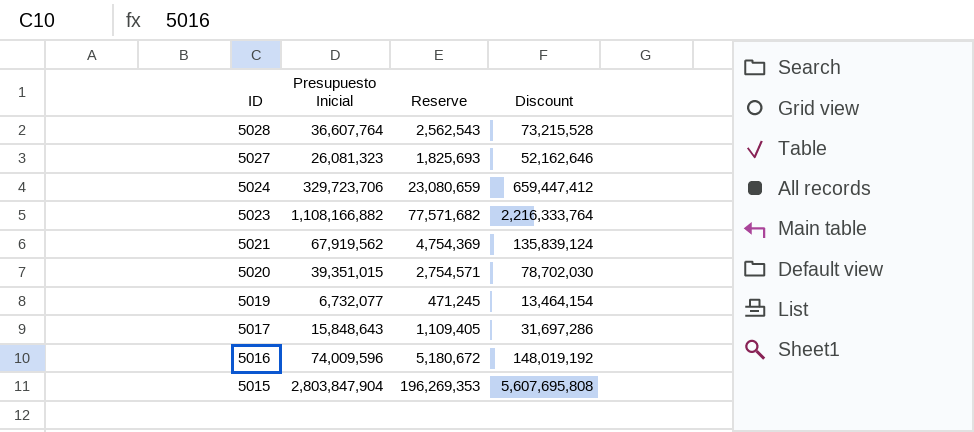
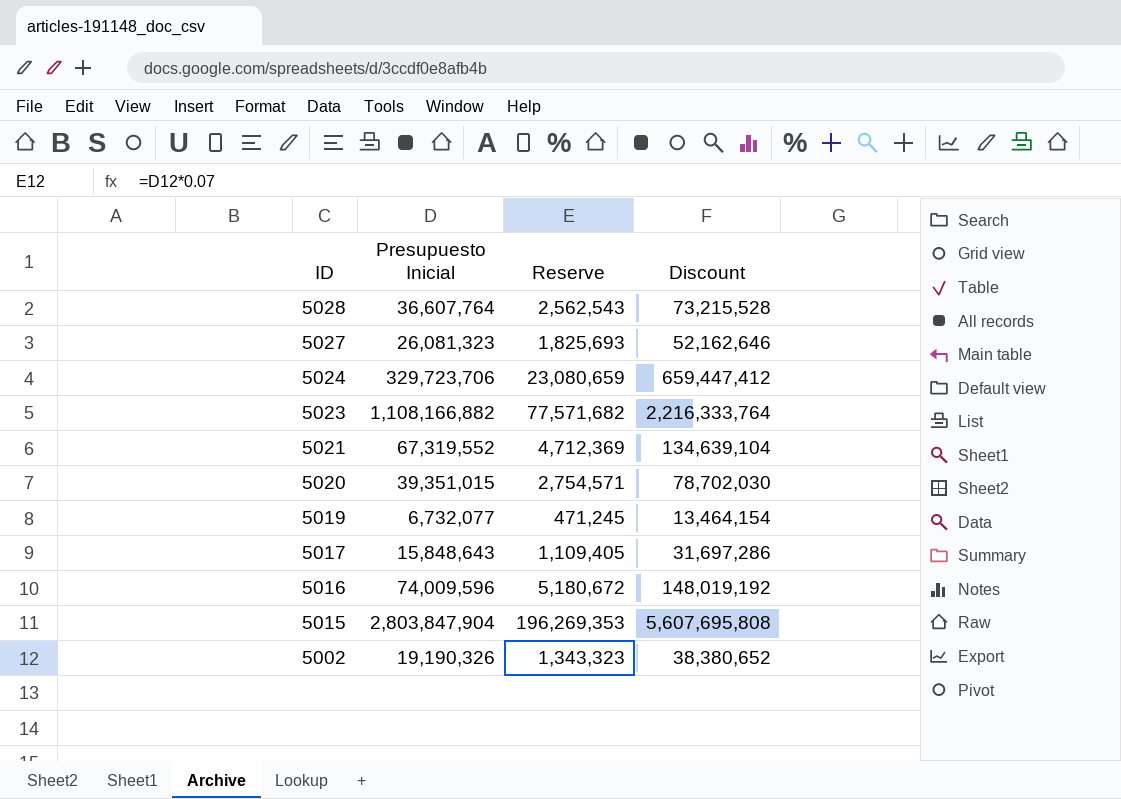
5021 | Presupuesto Inicial: 67,919,562 -> 67,319,552
5021 | Reserve: 4,754,369 -> 4,712,369
5021 | Discount: 135,839,124 -> 134,639,104
row 5002: none -> 19,190,326 | 1,343,323 | 38,380,652

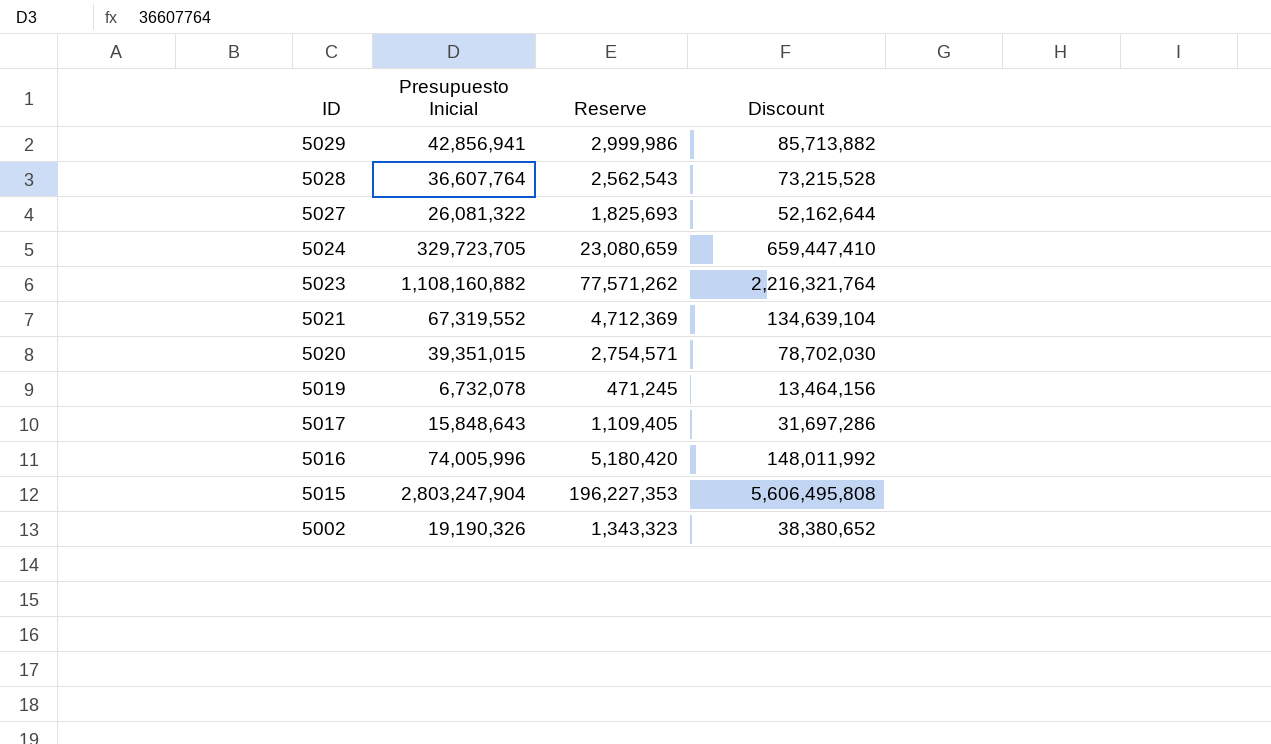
row 5029: none -> 42,856,941 | 2,999,986 | 85,713,882
5027 | Presupuesto Inicial: 26,081,323 -> 26,081,322
5027 | Discount: 52,162,646 -> 52,162,644
5024 | Presupuesto Inicial: 329,723,706 -> 329,723,705
5024 | Discount: 659,447,412 -> 659,447,410
5023 | Presupuesto Inicial: 1,108,166,882 -> 1,108,160,882
5023 | Reserve: 77,571,682 -> 77,571,262
5023 | Discount: 2,216,333,764 -> 2,216,321,764
5019 | Presupuesto Inicial: 6,732,077 -> 6,732,078
5019 | Discount: 13,464,154 -> 13,464,156
5016 | Presupuesto Inicial: 74,009,596 -> 74,005,996
5016 | Reserve: 5,180,672 -> 5,180,420
5016 | Discount: 148,019,192 -> 148,011,992
5015 | Presupuesto Inicial: 2,803,847,904 -> 2,803,247,904
5015 | Reserve: 196,269,353 -> 196,227,353
5015 | Discount: 5,607,695,808 -> 5,606,495,808

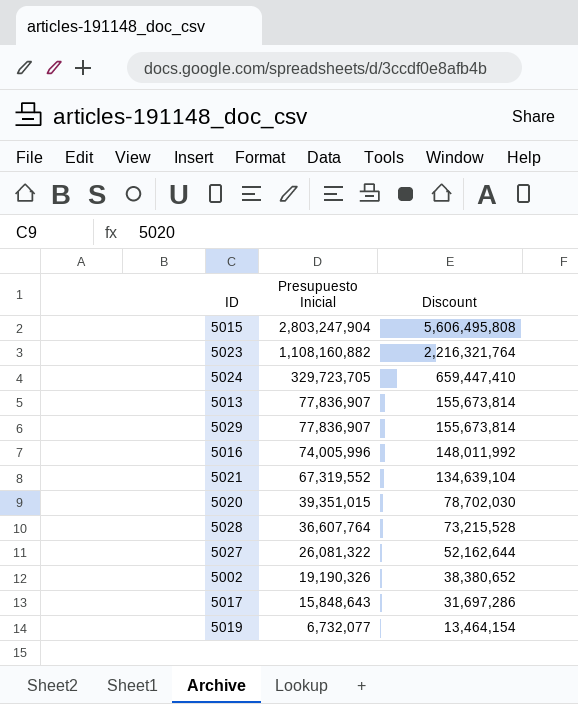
row order: ID descending -> Presupuesto Inicial descending
column Reserve | formula: [Presupuesto Inicial] * 0.07 -> none
row 5013: none -> 77,836,907 | 155,673,814
5029 | Presupuesto Inicial: 42,856,941 -> 77,836,907
5029 | Discount: 85,713,882 -> 155,673,814
5019 | Presupuesto Inicial: 6,732,078 -> 6,732,077
5019 | Discount: 13,464,156 -> 13,464,154

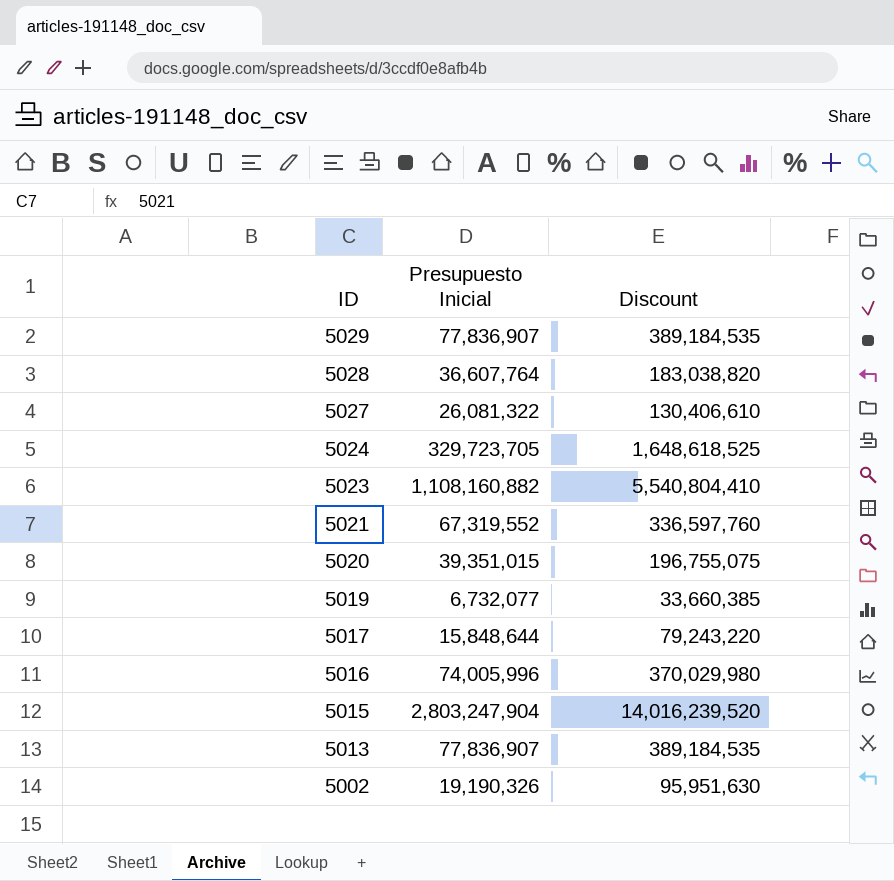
row order: Presupuesto Inicial descending -> ID descending
column Discount | formula: [Presupuesto Inicial] * 2 -> [Presupuesto Inicial] * 5
5017 | Presupuesto Inicial: 15,848,643 -> 15,848,644

